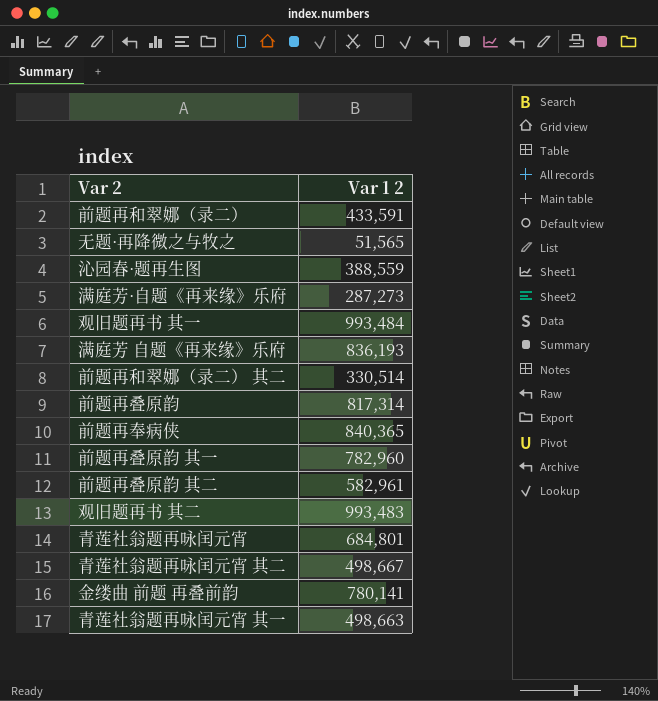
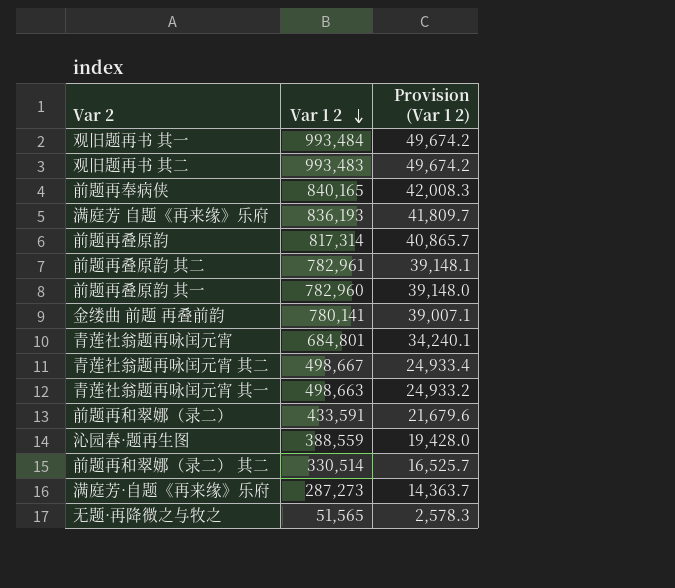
row order: none -> Var 1 2 descending
column Provision (Var 1 2) | formula: none -> [Var 1 2] * 0.05
前题再奉病侠 | Var 1 2: 840,365 -> 840,165
前题再叠原韵 其二 | Var 1 2: 582,961 -> 782,961

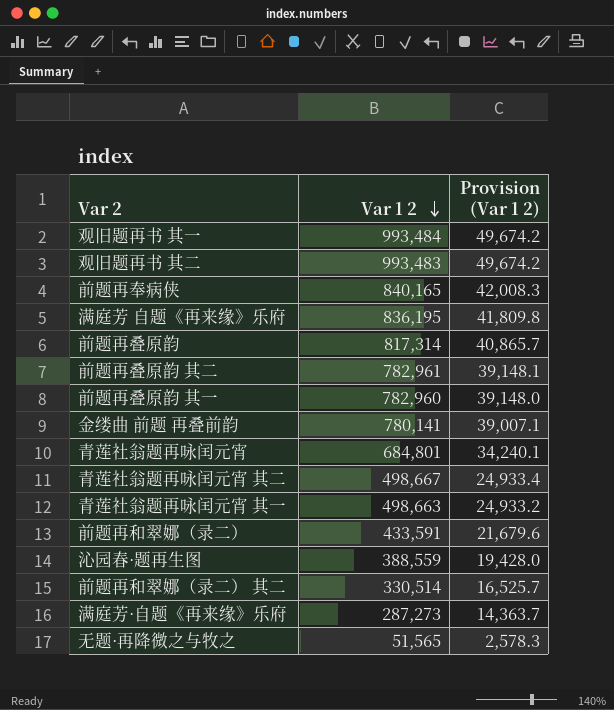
满庭芳 自题《再来缘》乐府 | Var 1 2: 836,193 -> 836,195
满庭芳 自题《再来缘》乐府 | Provision (Var 1 2): 41,809.7 -> 41,809.8

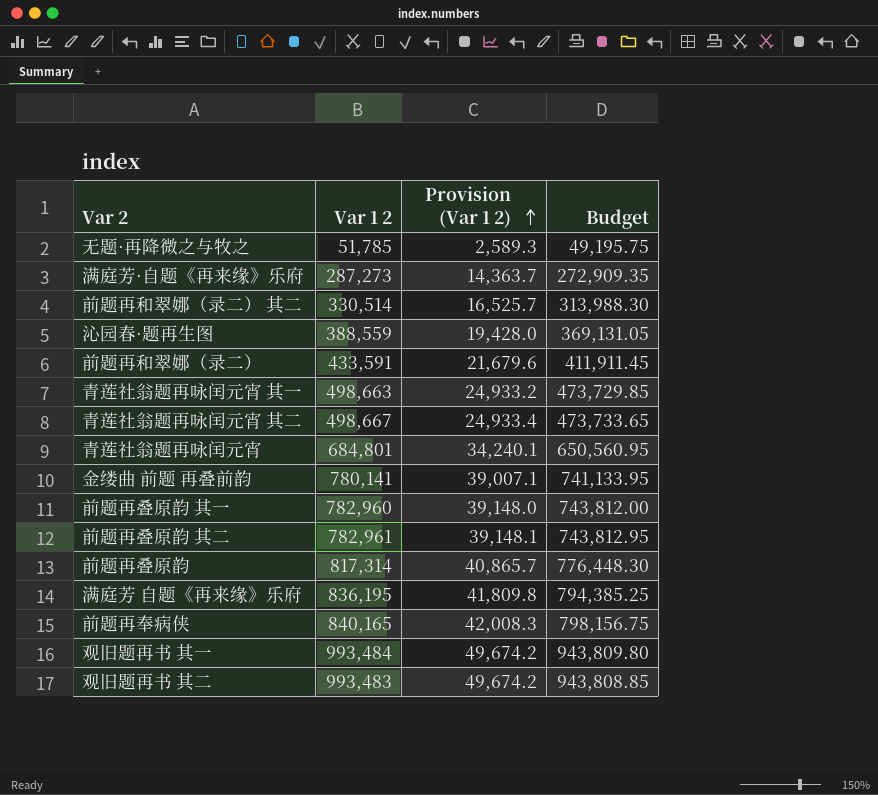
row order: Var 1 2 descending -> Provision (Var 1 2) ascending
column Budget | formula: none -> [Var 1 2] * 0.95
无题·再降微之与牧之 | Var 1 2: 51,565 -> 51,785
无题·再降微之与牧之 | Provision (Var 1 2): 2,578.3 -> 2,589.3

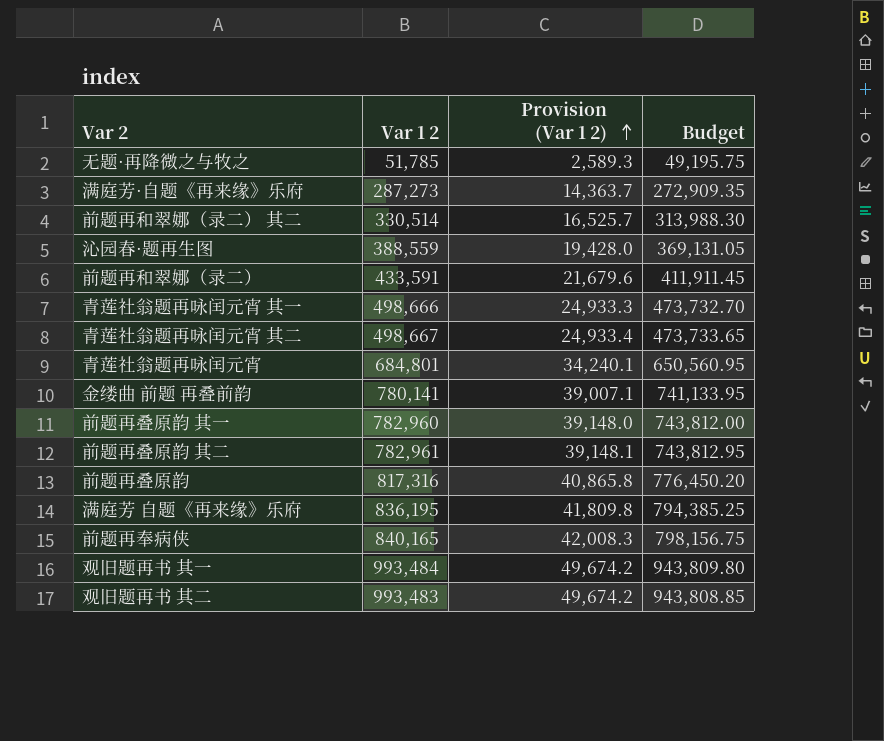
青莲社翁题再咏闰元宵 其一 | Var 1 2: 498,663 -> 498,666
青莲社翁题再咏闰元宵 其一 | Provision (Var 1 2): 24,933.2 -> 24,933.3
青莲社翁题再咏闰元宵 其一 | Budget: 473,729.85 -> 473,732.70
前题再叠原韵 | Var 1 2: 817,314 -> 817,316
前题再叠原韵 | Provision (Var 1 2): 40,865.7 -> 40,865.8
前题再叠原韵 | Budget: 776,448.30 -> 776,450.20

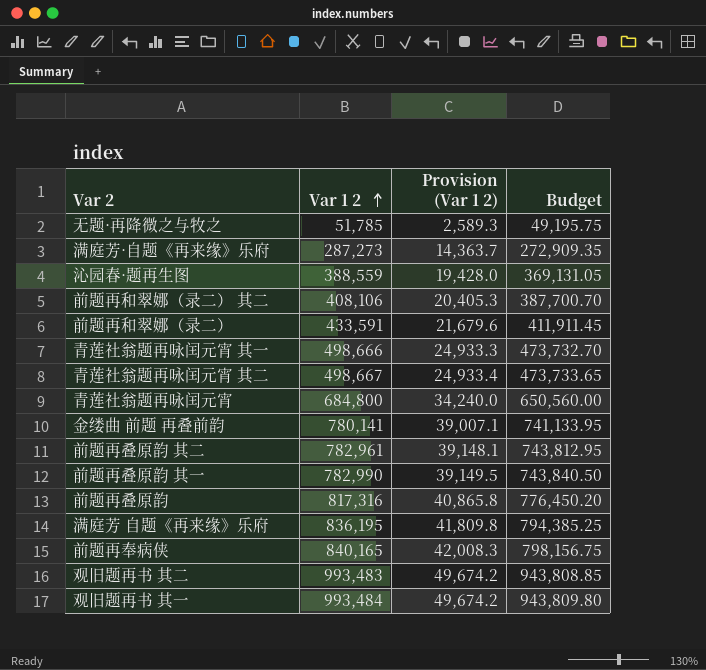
row order: Provision (Var 1 2) ascending -> Var 1 2 ascending
前题再和翠娜（录二） 其二 | Var 1 2: 330,514 -> 408,106
前题再和翠娜（录二） 其二 | Provision (Var 1 2): 16,525.7 -> 20,405.3
前题再和翠娜（录二） 其二 | Budget: 313,988.30 -> 387,700.70
青莲社翁题再咏闰元宵 | Var 1 2: 684,801 -> 684,800
青莲社翁题再咏闰元宵 | Provision (Var 1 2): 34,240.1 -> 34,240.0
青莲社翁题再咏闰元宵 | Budget: 650,560.95 -> 650,560.00
前题再叠原韵 其一 | Var 1 2: 782,960 -> 782,990
前题再叠原韵 其一 | Provision (Var 1 2): 39,148.0 -> 39,149.5
前题再叠原韵 其一 | Budget: 743,812.00 -> 743,840.50

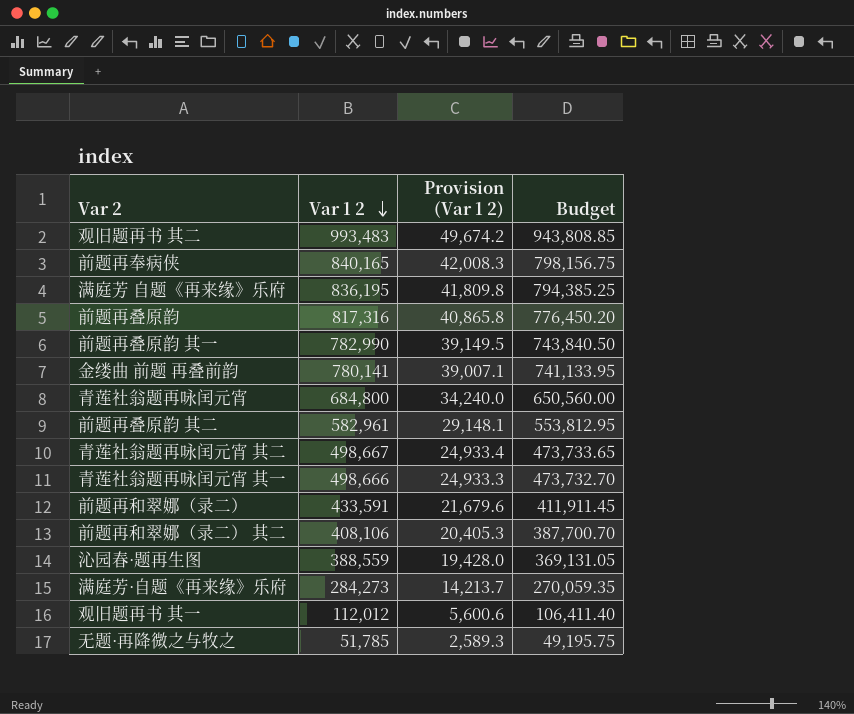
row order: Var 1 2 ascending -> Var 1 2 descending
前题再叠原韵 其二 | Var 1 2: 782,961 -> 582,961
前题再叠原韵 其二 | Provision (Var 1 2): 39,148.1 -> 29,148.1
前题再叠原韵 其二 | Budget: 743,812.95 -> 553,812.95
满庭芳·自题《再来缘》乐府 | Var 1 2: 287,273 -> 284,273
满庭芳·自题《再来缘》乐府 | Provision (Var 1 2): 14,363.7 -> 14,213.7
满庭芳·自题《再来缘》乐府 | Budget: 272,909.35 -> 270,059.35
观旧题再书 其一 | Var 1 2: 993,484 -> 112,012
观旧题再书 其一 | Provision (Var 1 2): 49,674.2 -> 5,600.6
观旧题再书 其一 | Budget: 943,809.80 -> 106,411.40

